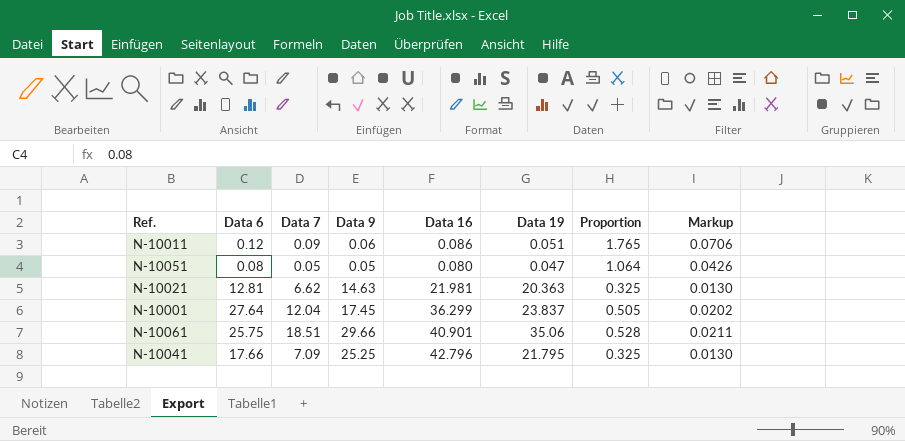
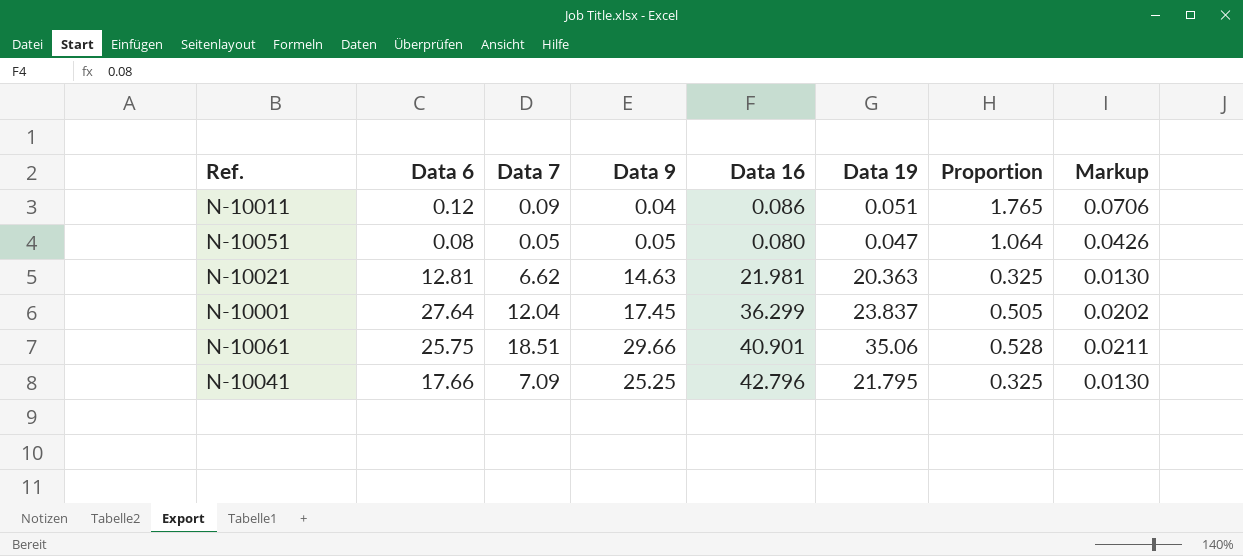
N-10011 | Data 9: 0.06 -> 0.04

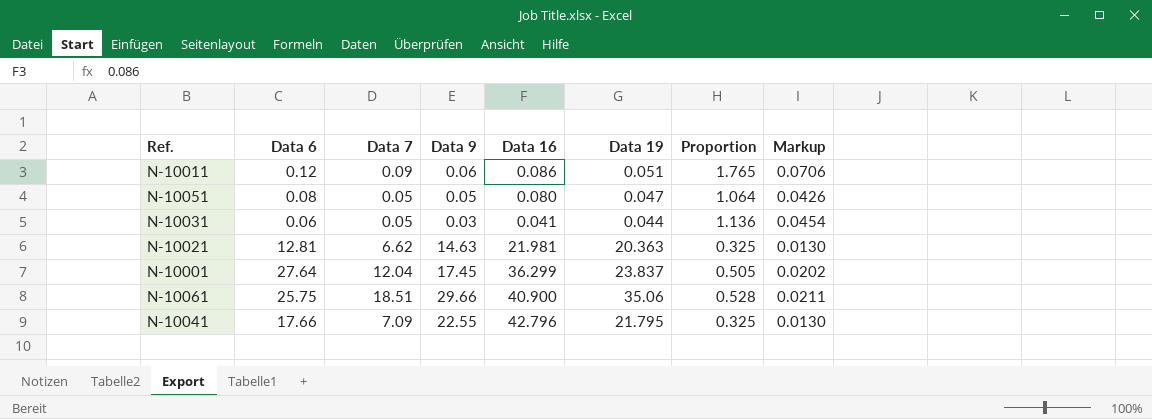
N-10011 | Data 9: 0.04 -> 0.06
row N-10031: none -> 0.06 | 0.05 | 0.03 | 0.041 | 0.044 | 1.136 | 0.0454
N-10061 | Data 16: 40.901 -> 40.900
N-10041 | Data 9: 25.25 -> 22.55

